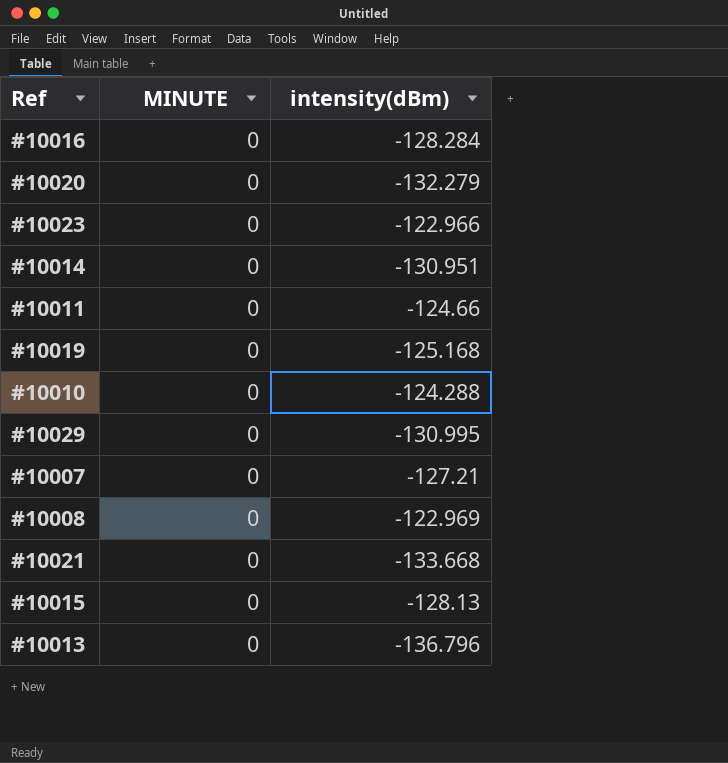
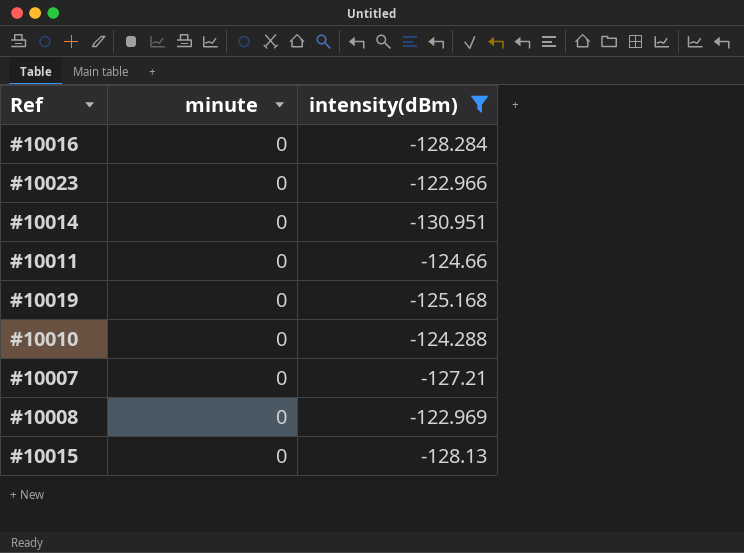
filter: none -> intensity(dBm) >= -130.951
column name: MINUTE -> minute

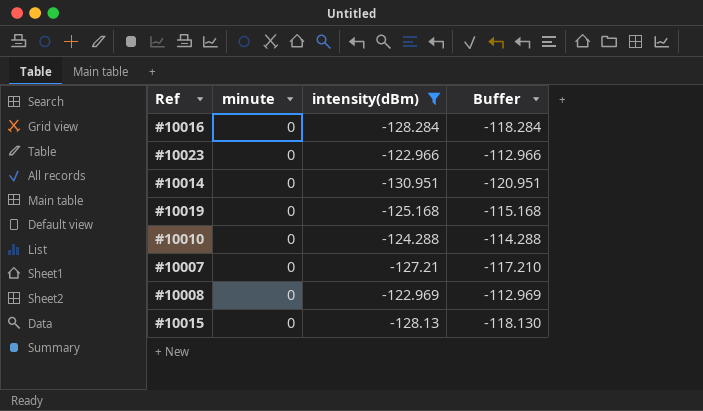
column Buffer | formula: none -> [intensity(dBm)] + 10
row #10011: 0 | -124.66 -> none

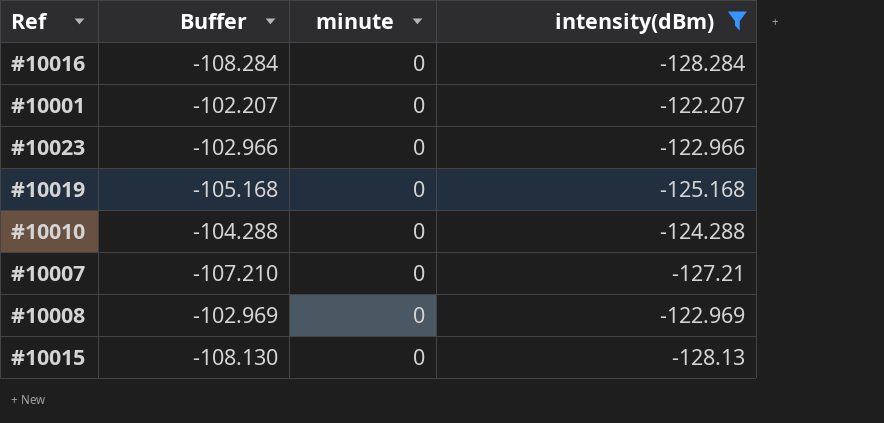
column Buffer | formula: [intensity(dBm)] + 10 -> [intensity(dBm)] + 20
column Buffer | position: 4 -> 2
row #10014: 0 | -130.951 | -120.951 -> none
row #10001: none -> -102.207 | 0 | -122.207

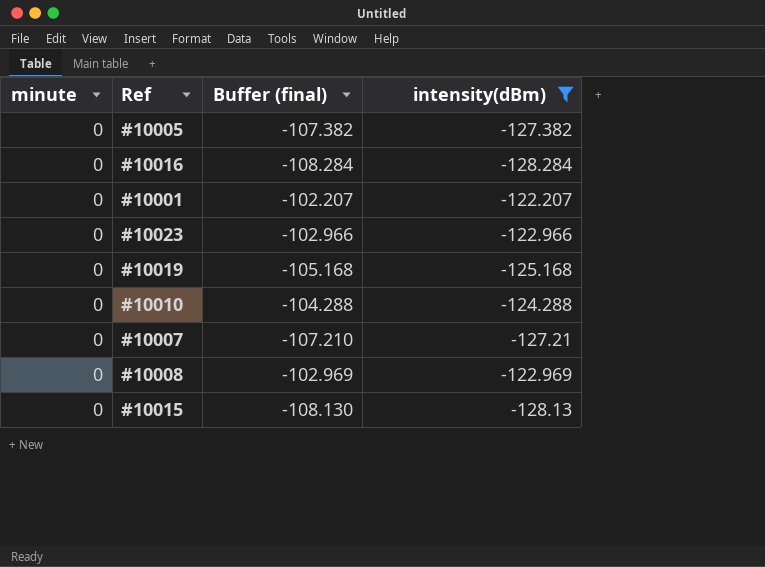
column minute | position: 3 -> 1
column name: Buffer -> Buffer (final)
row #10005: none -> 0 | -107.382 | -127.382

